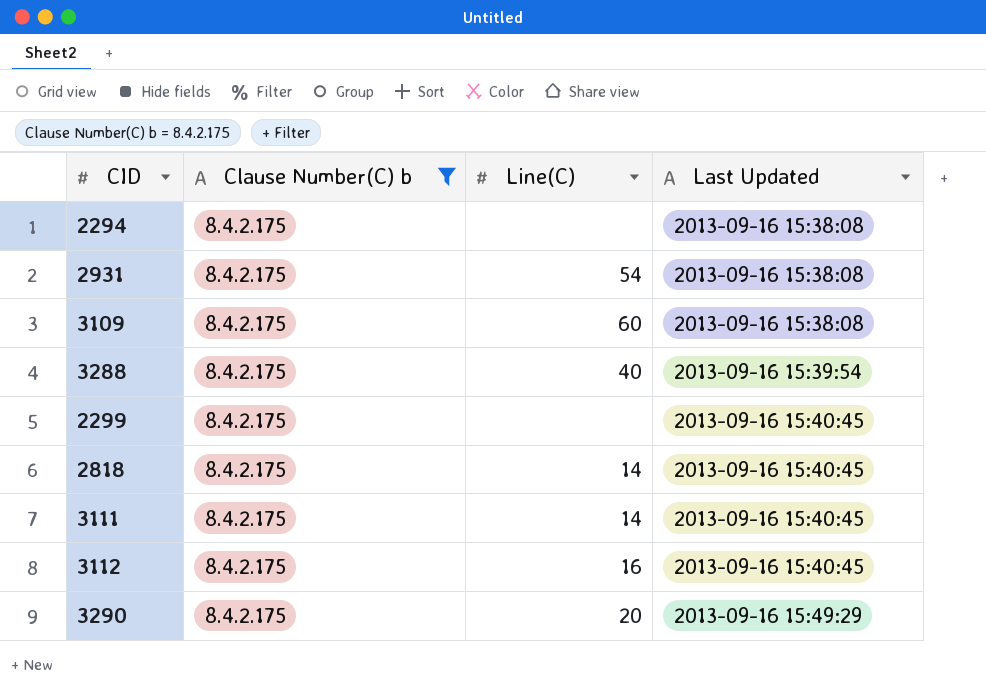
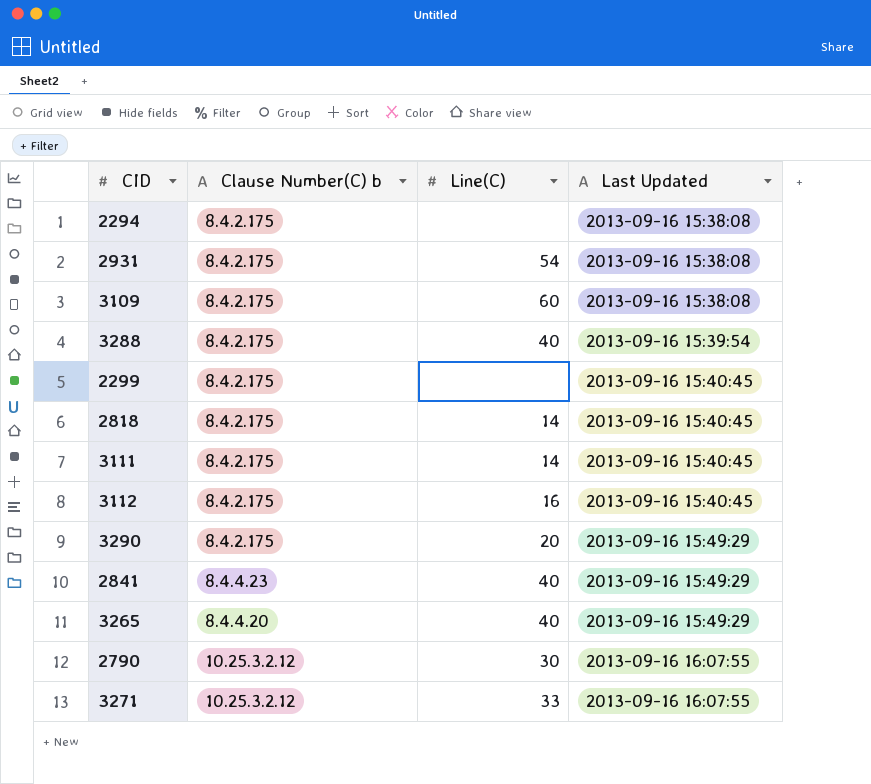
filter: Clause Number(C) b = 8.4.2.175 -> none

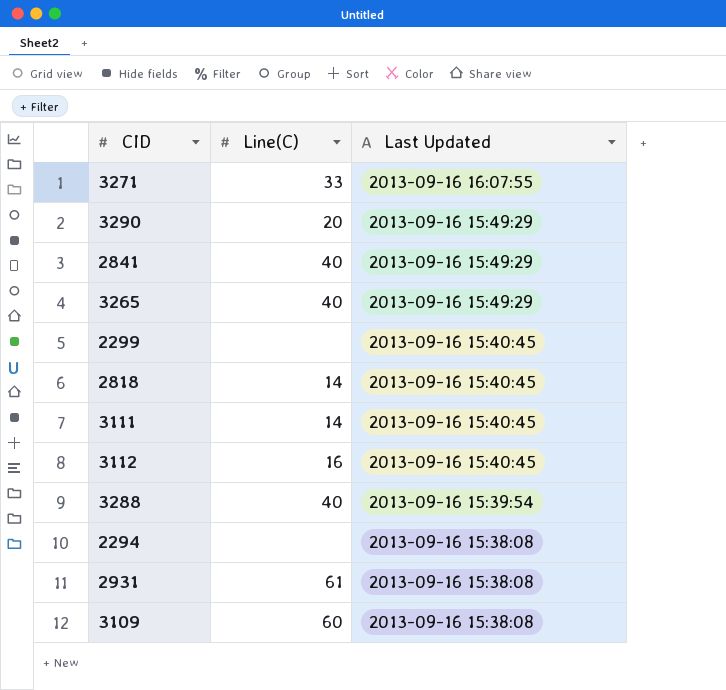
row order: Last Updated ascending -> Last Updated descending
column Clause Number(C) b | position: 2 -> none
row 2790: 10.25.3.2.12 | 30 | 2013-09-16 16:07:55 -> none
2931 | Line(C): 54 -> 61

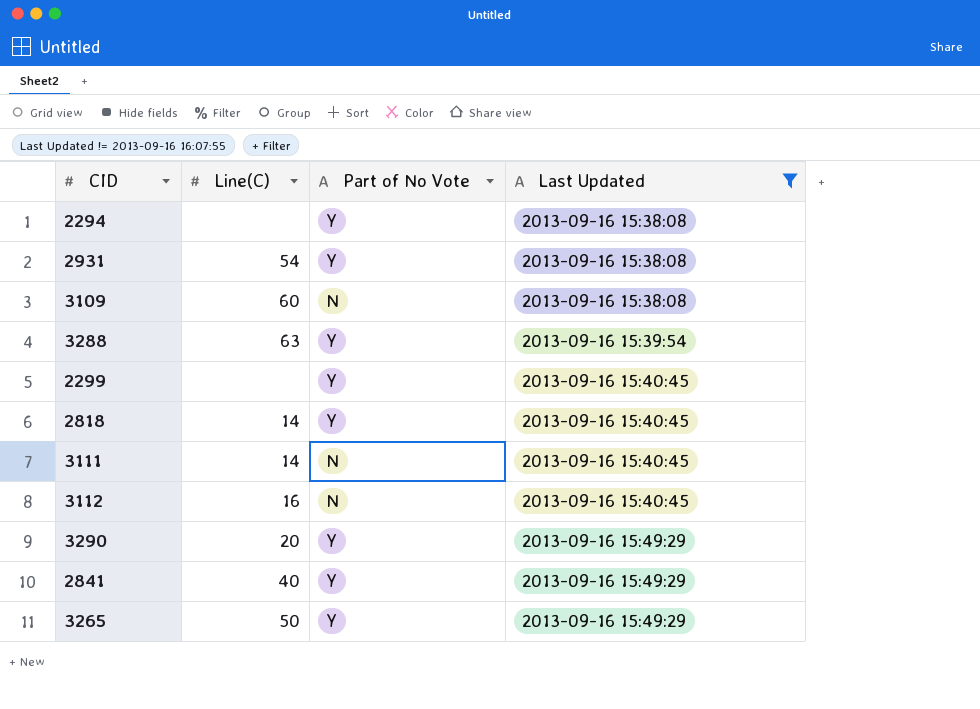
filter: none -> Last Updated != 2013-09-16 16:07:55
row order: Last Updated descending -> Last Updated ascending
column Part of No Vote | position: none -> 3
2931 | Line(C): 61 -> 54
3288 | Line(C): 40 -> 63
3265 | Line(C): 40 -> 50

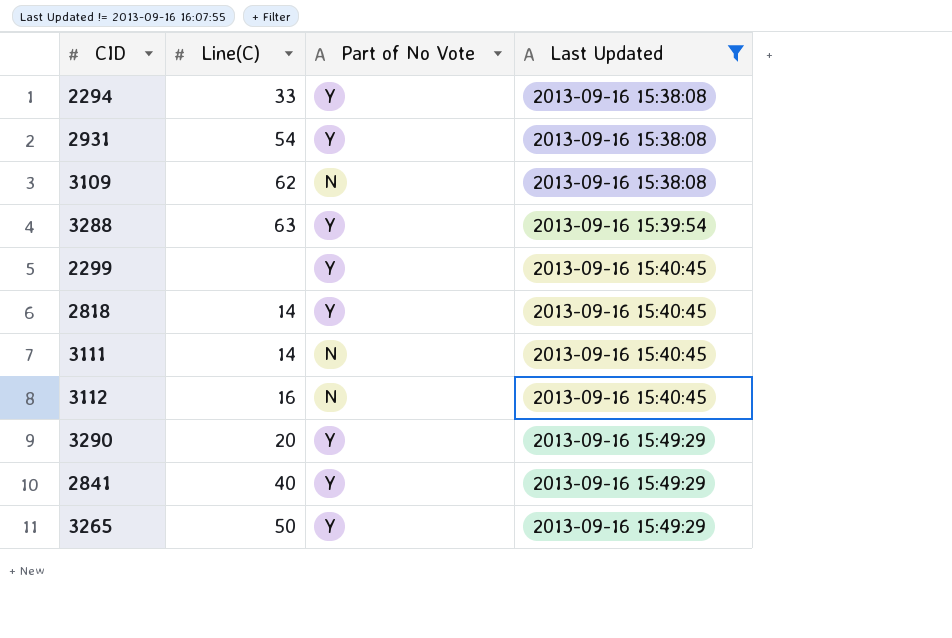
2294 | Line(C): none -> 33
3109 | Line(C): 60 -> 62

